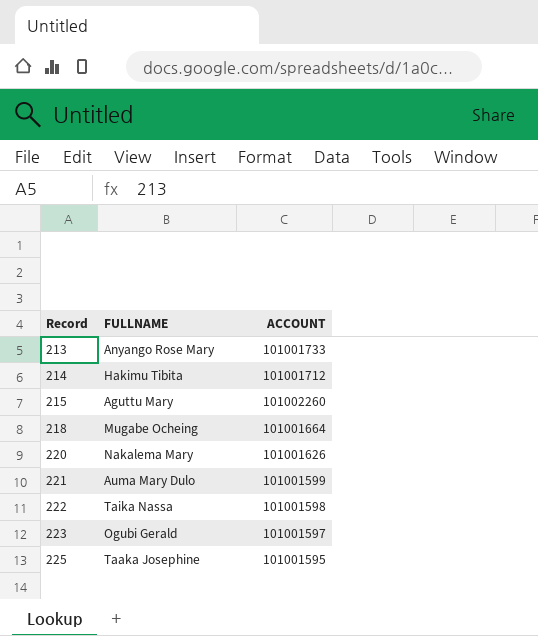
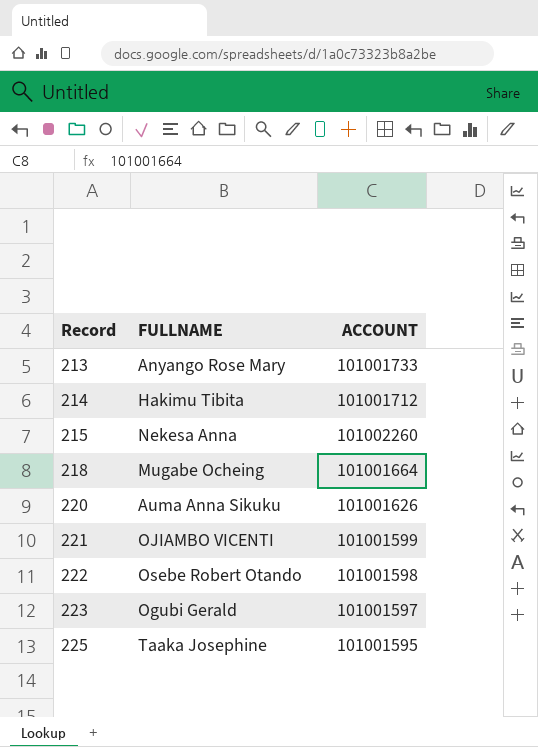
215 | FULLNAME: Aguttu Mary -> Nekesa Anna
220 | FULLNAME: Nakalema Mary -> Auma Anna Sikuku
221 | FULLNAME: Auma Mary Dulo -> OJIAMBO VICENTI
222 | FULLNAME: Taika Nassa -> Osebe Robert Otando

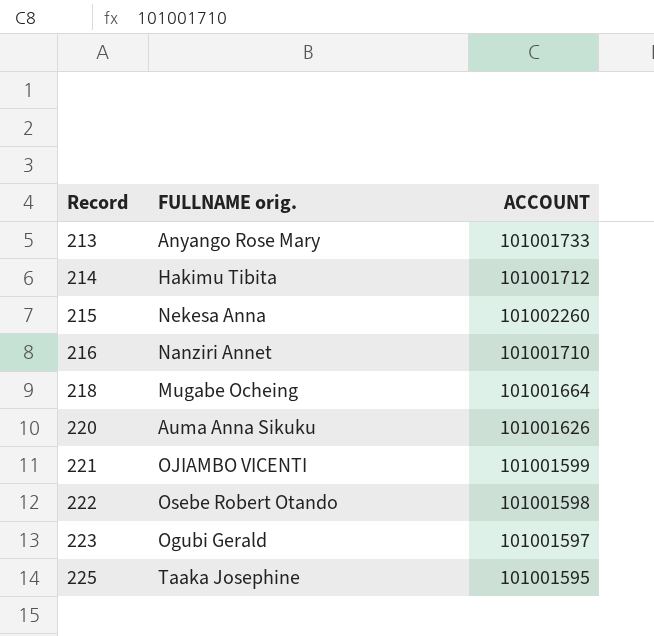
column name: FULLNAME -> FULLNAME orig.
row 216: none -> Nanziri Annet | 101001710

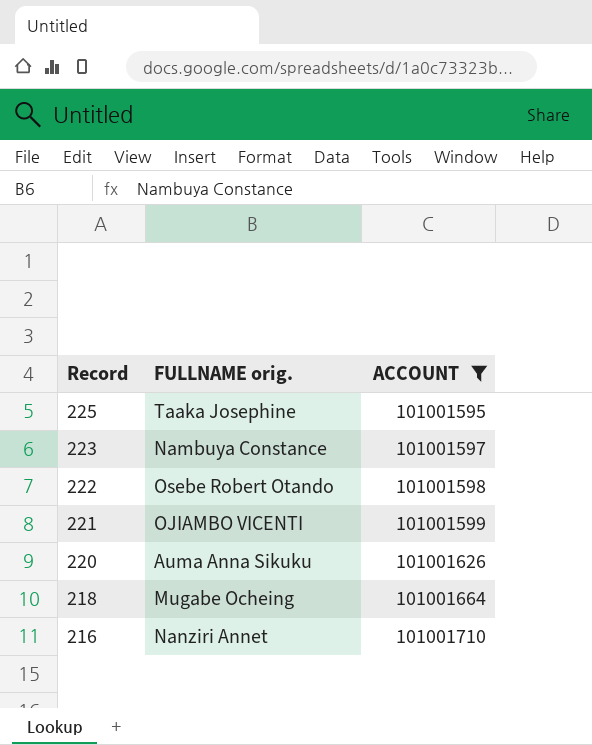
filter: none -> ACCOUNT <= 101001710
row order: Record ascending -> Record descending
223 | FULLNAME orig.: Ogubi Gerald -> Nambuya Constance

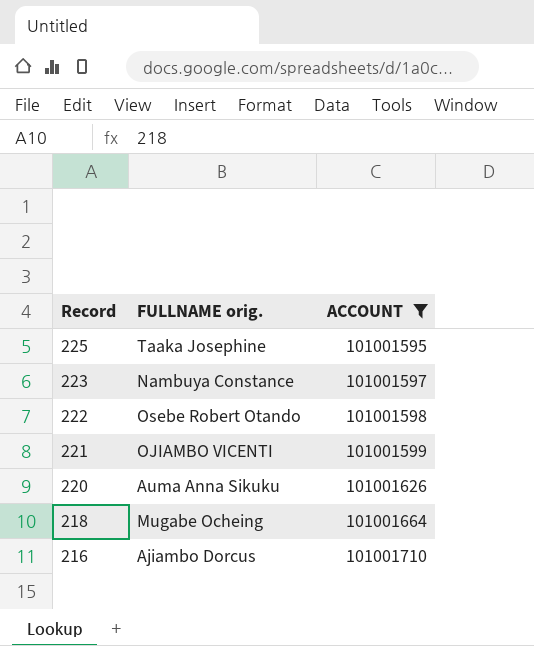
216 | FULLNAME orig.: Nanziri Annet -> Ajiambo Dorcus

